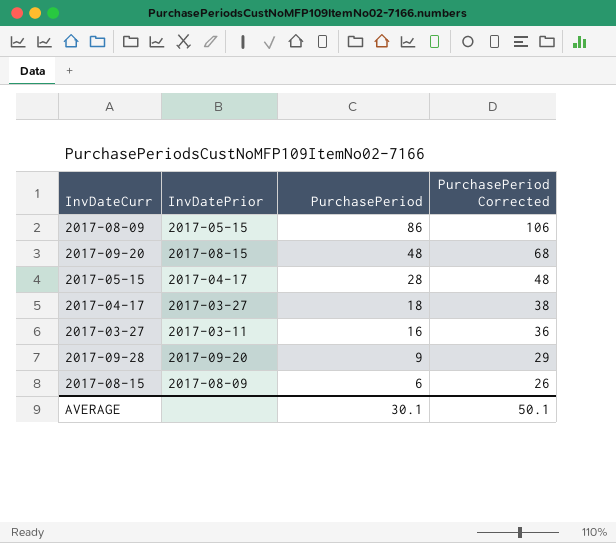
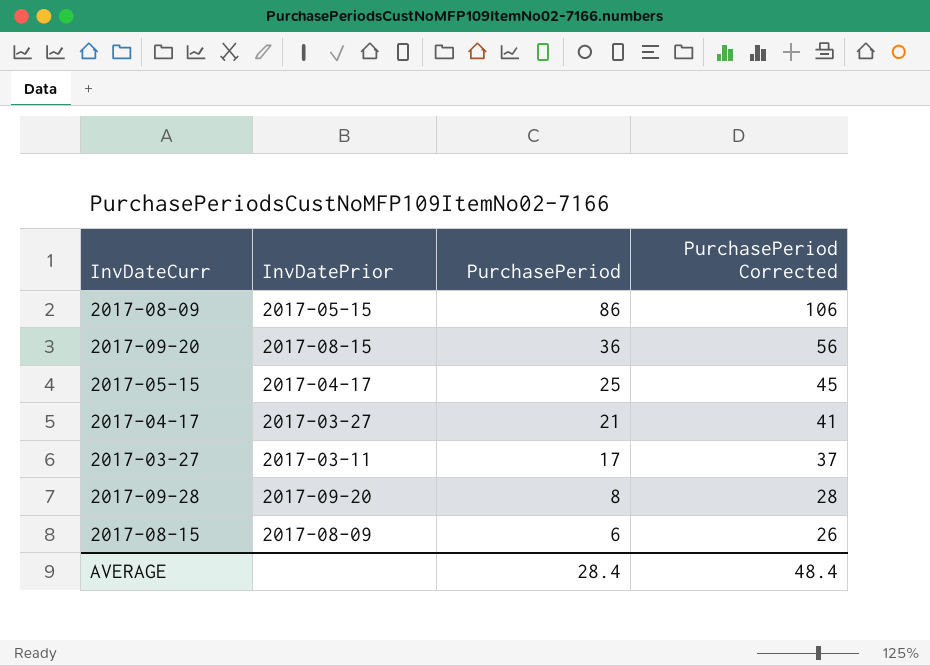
2017-09-20 | PurchasePeriod: 48 -> 36
2017-09-20 | PurchasePeriod Corrected: 68 -> 56
2017-05-15 | PurchasePeriod: 28 -> 25
2017-05-15 | PurchasePeriod Corrected: 48 -> 45
2017-04-17 | PurchasePeriod: 18 -> 21
2017-04-17 | PurchasePeriod Corrected: 38 -> 41
2017-03-27 | PurchasePeriod: 16 -> 17
2017-03-27 | PurchasePeriod Corrected: 36 -> 37
2017-09-28 | PurchasePeriod: 9 -> 8
2017-09-28 | PurchasePeriod Corrected: 29 -> 28
AVERAGE | PurchasePeriod: 30.1 -> 28.4
AVERAGE | PurchasePeriod Corrected: 50.1 -> 48.4

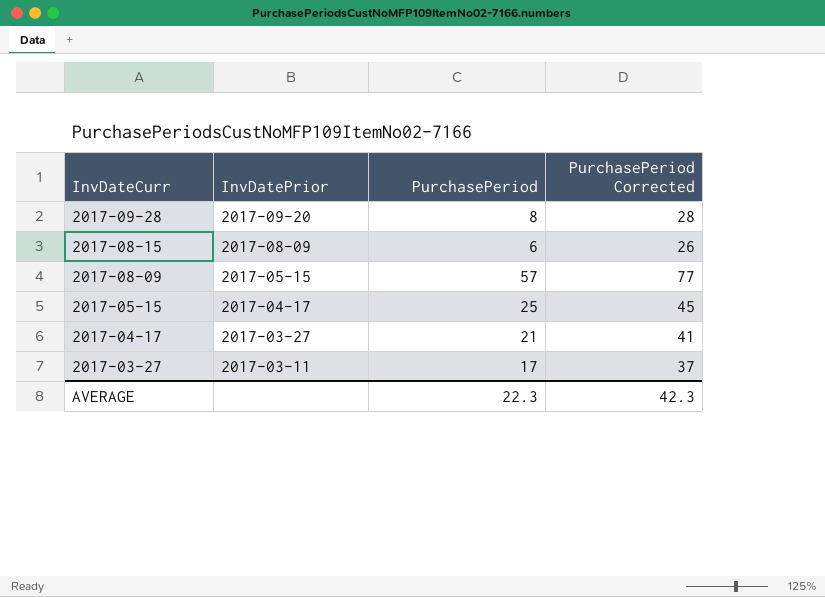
row order: PurchasePeriod descending -> InvDateCurr descending
row 2017-09-20: 2017-08-15 | 36 | 56 -> none
2017-08-09 | PurchasePeriod: 86 -> 57
2017-08-09 | PurchasePeriod Corrected: 106 -> 77
AVERAGE | PurchasePeriod: 28.4 -> 22.3
AVERAGE | PurchasePeriod Corrected: 48.4 -> 42.3

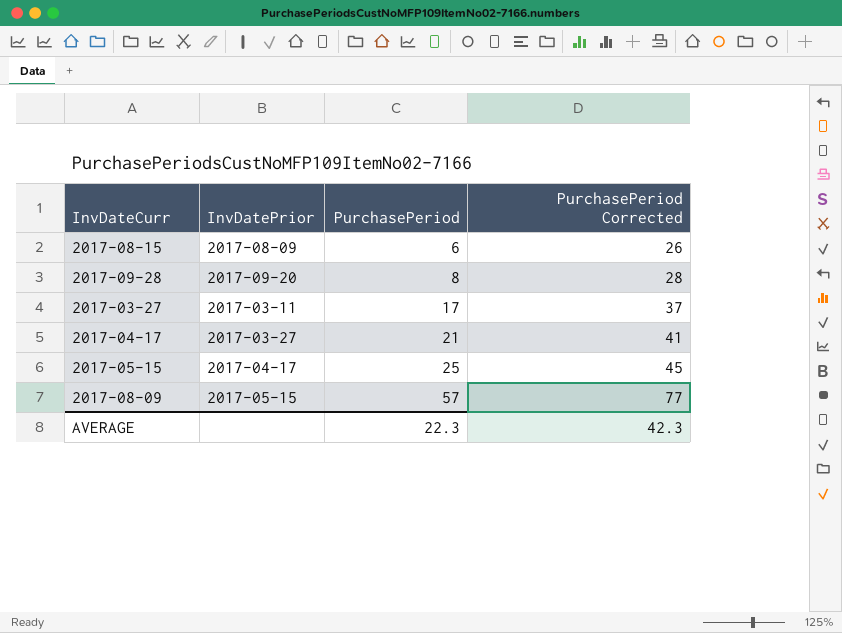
row order: InvDateCurr descending -> PurchasePeriod ascending

